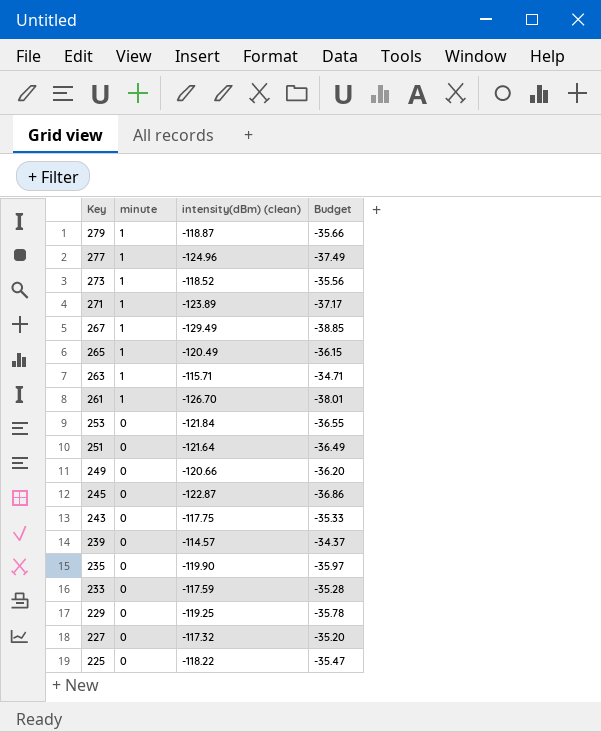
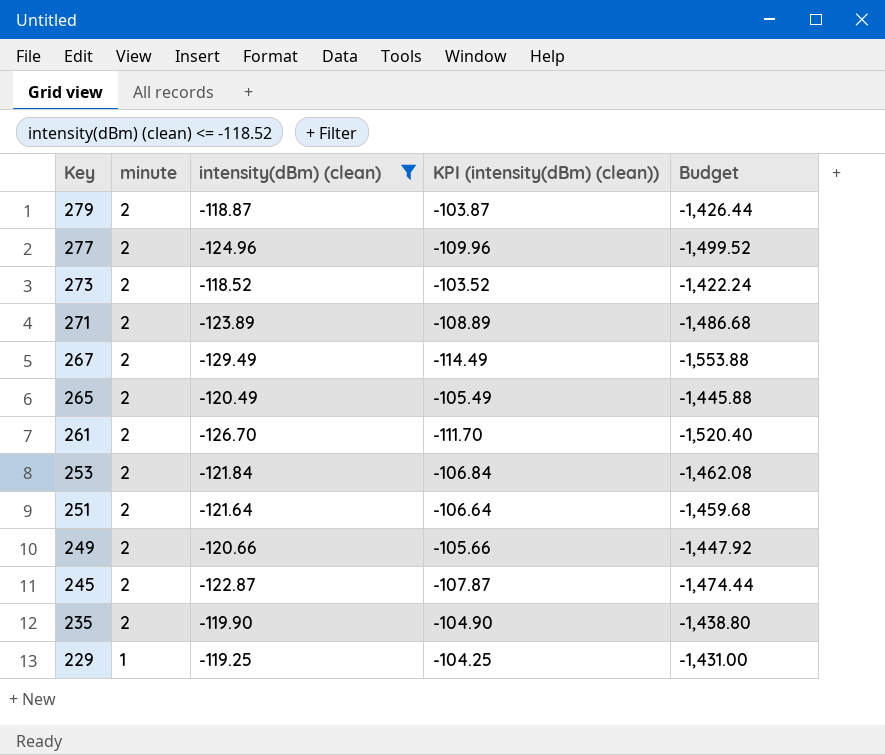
filter: none -> intensity(dBm) (clean) <= -118.52
column KPI (intensity(dBm) (clean)) | formula: none -> [intensity(dBm) (clean)] + 15
column Budget | formula: [intensity(dBm) (clean)] * 0.3 -> [intensity(dBm) (clean)] * 12
279 | minute: 1 -> 2
277 | minute: 1 -> 2
273 | minute: 1 -> 2
271 | minute: 1 -> 2
267 | minute: 1 -> 2
265 | minute: 1 -> 2
261 | minute: 1 -> 2
253 | minute: 0 -> 2
251 | minute: 0 -> 2
249 | minute: 0 -> 2
245 | minute: 0 -> 2
235 | minute: 0 -> 2
229 | minute: 0 -> 1

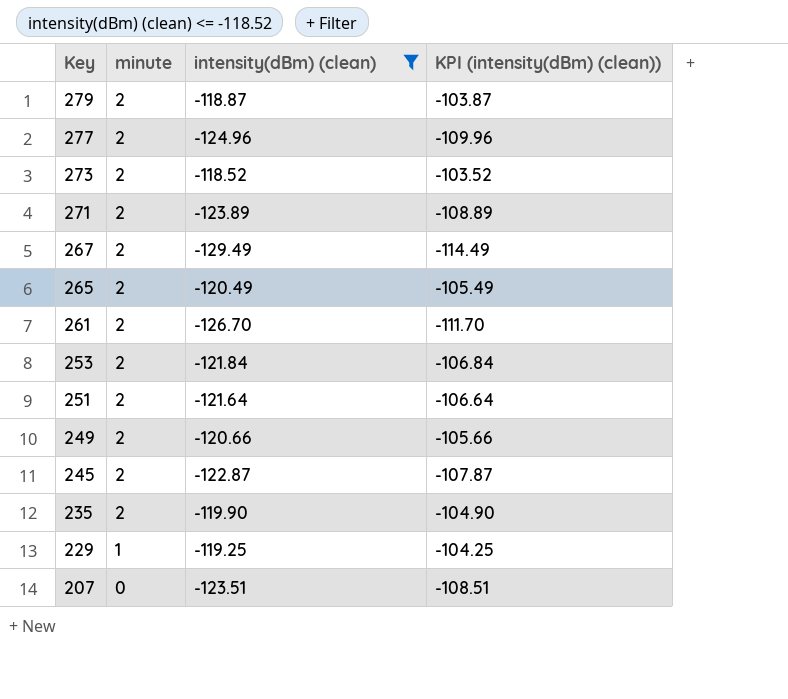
column Budget | formula: [intensity(dBm) (clean)] * 12 -> none
row 207: none -> 0 | -123.51 | -108.51

